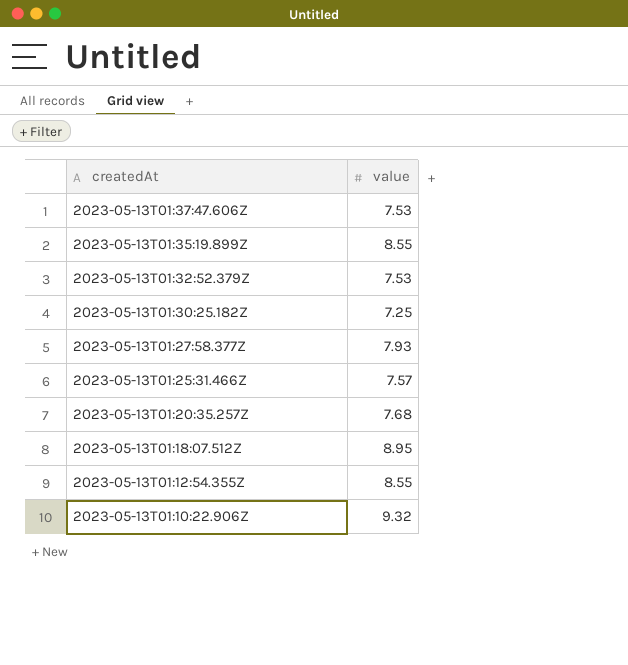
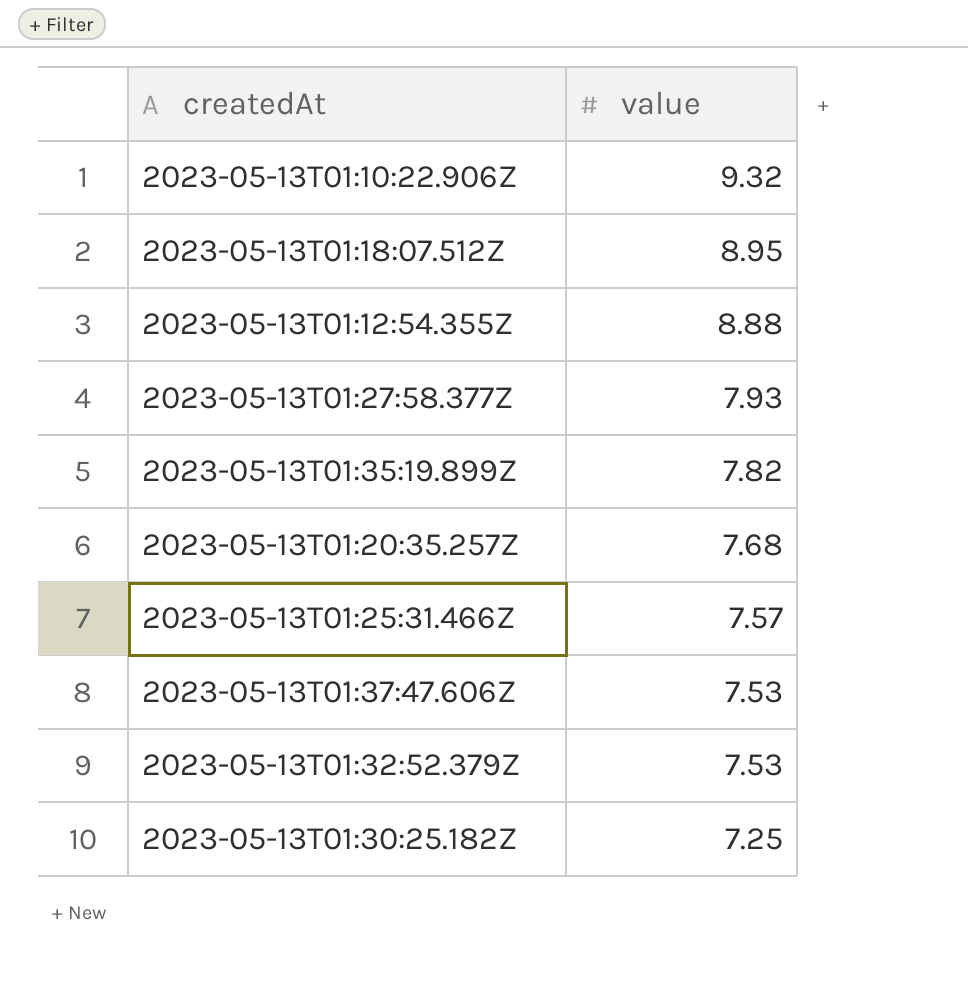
row order: createdAt descending -> value descending
2023-05-13T01:12:54.355Z | value: 8.55 -> 8.88
2023-05-13T01:35:19.899Z | value: 8.55 -> 7.82

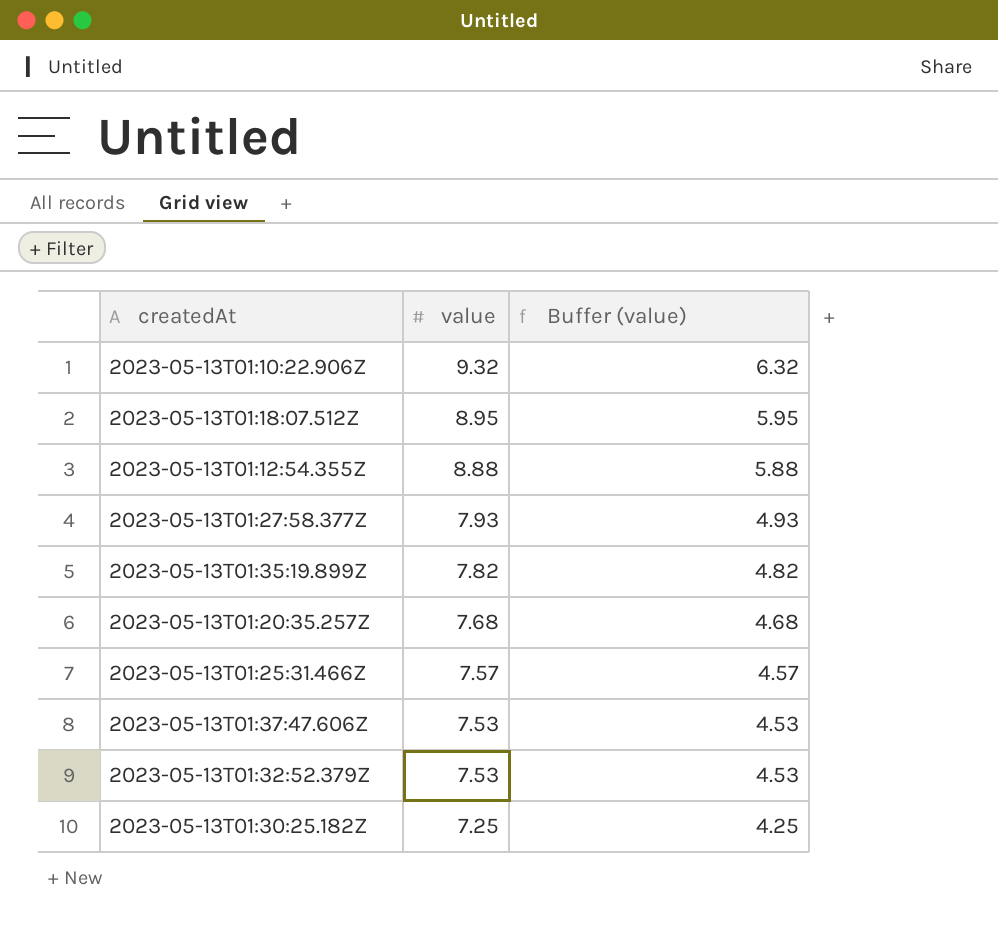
column Buffer (value) | formula: none -> [value] - 3

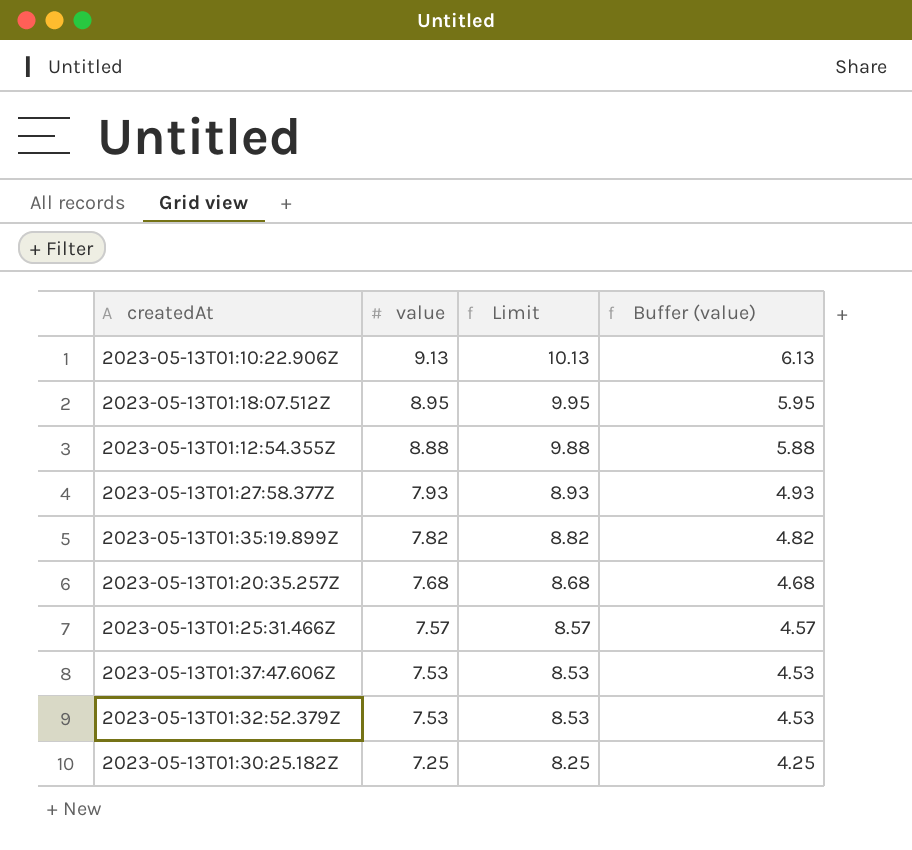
column Limit | formula: none -> [value] + 1
2023-05-13T01:10:22.906Z | value: 9.32 -> 9.13
2023-05-13T01:10:22.906Z | Buffer (value): 6.32 -> 6.13

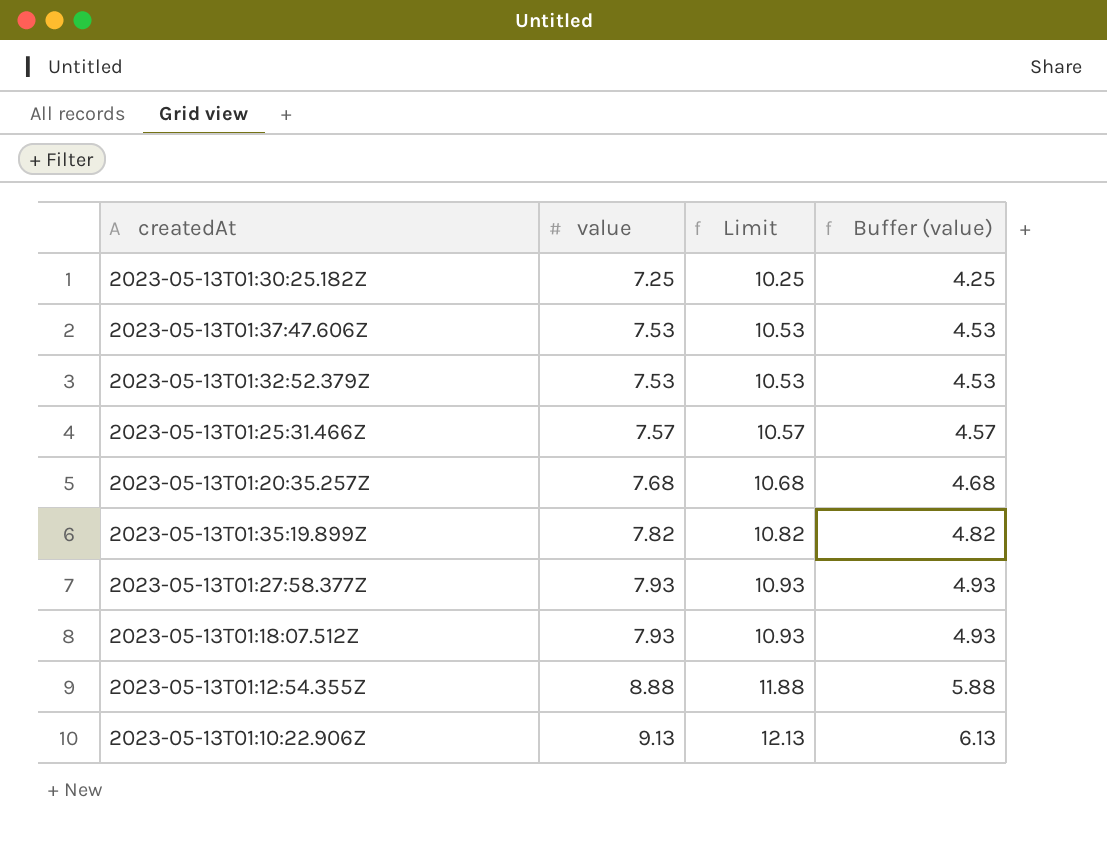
row order: value descending -> value ascending
column Limit | formula: [value] + 1 -> [value] + 3
2023-05-13T01:18:07.512Z | value: 8.95 -> 7.93
2023-05-13T01:18:07.512Z | Buffer (value): 5.95 -> 4.93

